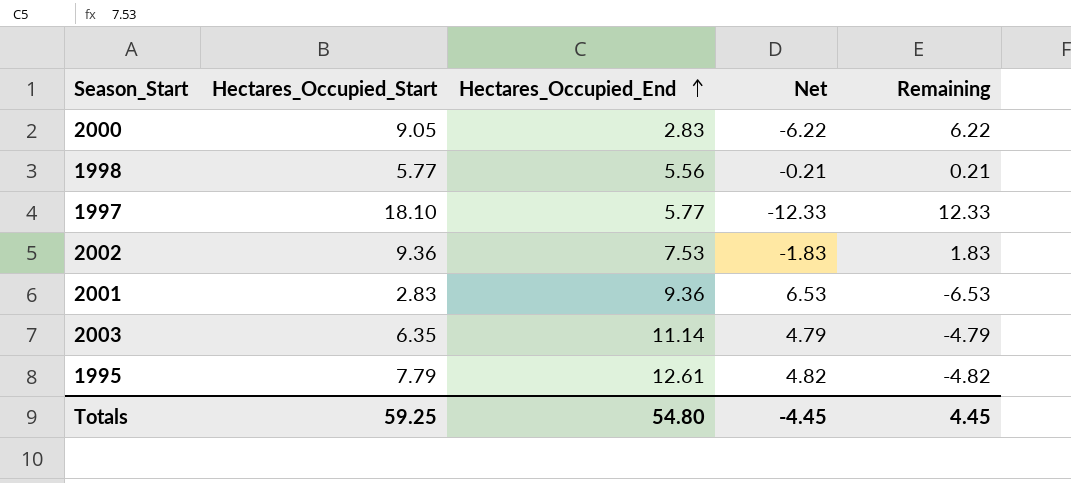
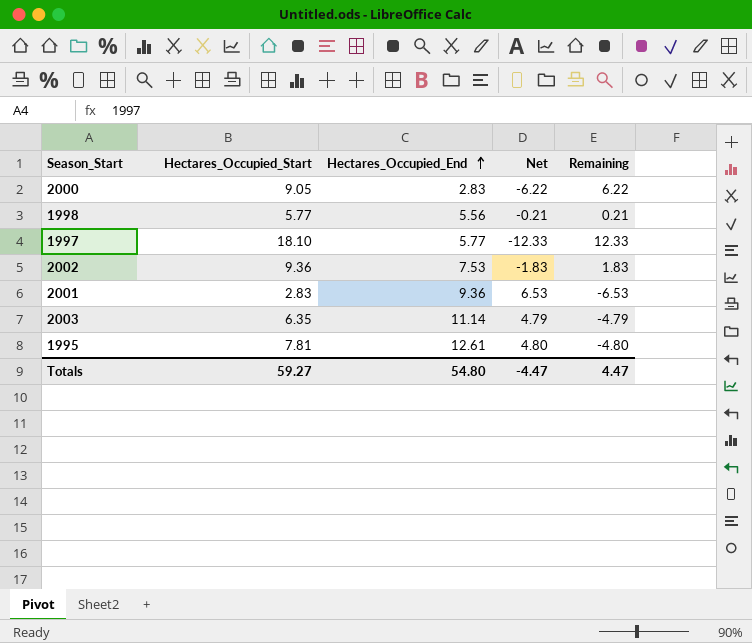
1995 | Hectares_Occupied_Start: 7.79 -> 7.81
1995 | Net: 4.82 -> 4.80
1995 | Remaining: -4.82 -> -4.80
Totals | Hectares_Occupied_Start: 59.25 -> 59.27
Totals | Net: -4.45 -> -4.47
Totals | Remaining: 4.45 -> 4.47

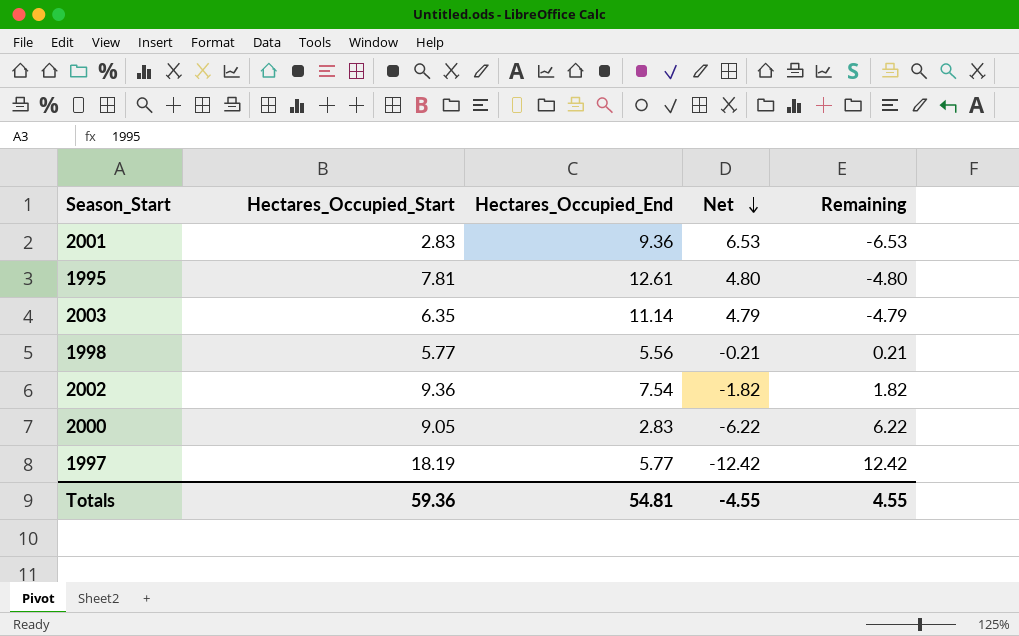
row order: Hectares_Occupied_End ascending -> Net descending
2002 | Hectares_Occupied_End: 7.53 -> 7.54
2002 | Net: -1.83 -> -1.82
2002 | Remaining: 1.83 -> 1.82
1997 | Hectares_Occupied_Start: 18.10 -> 18.19
1997 | Net: -12.33 -> -12.42
1997 | Remaining: 12.33 -> 12.42
Totals | Hectares_Occupied_Start: 59.27 -> 59.36
Totals | Hectares_Occupied_End: 54.80 -> 54.81
Totals | Net: -4.47 -> -4.55
Totals | Remaining: 4.47 -> 4.55

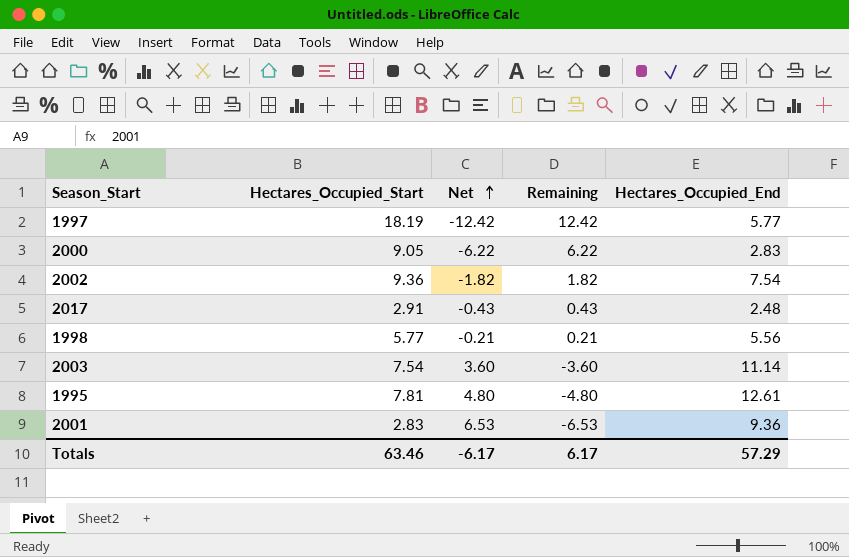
row order: Net descending -> Net ascending
column Hectares_Occupied_End | position: 3 -> 5
row 2017: none -> 2.91 | -0.43 | 0.43 | 2.48
2003 | Hectares_Occupied_Start: 6.35 -> 7.54
2003 | Net: 4.79 -> 3.60
2003 | Remaining: -4.79 -> -3.60
Totals | Hectares_Occupied_Start: 59.36 -> 63.46
Totals | Net: -4.55 -> -6.17
Totals | Remaining: 4.55 -> 6.17
Totals | Hectares_Occupied_End: 54.81 -> 57.29

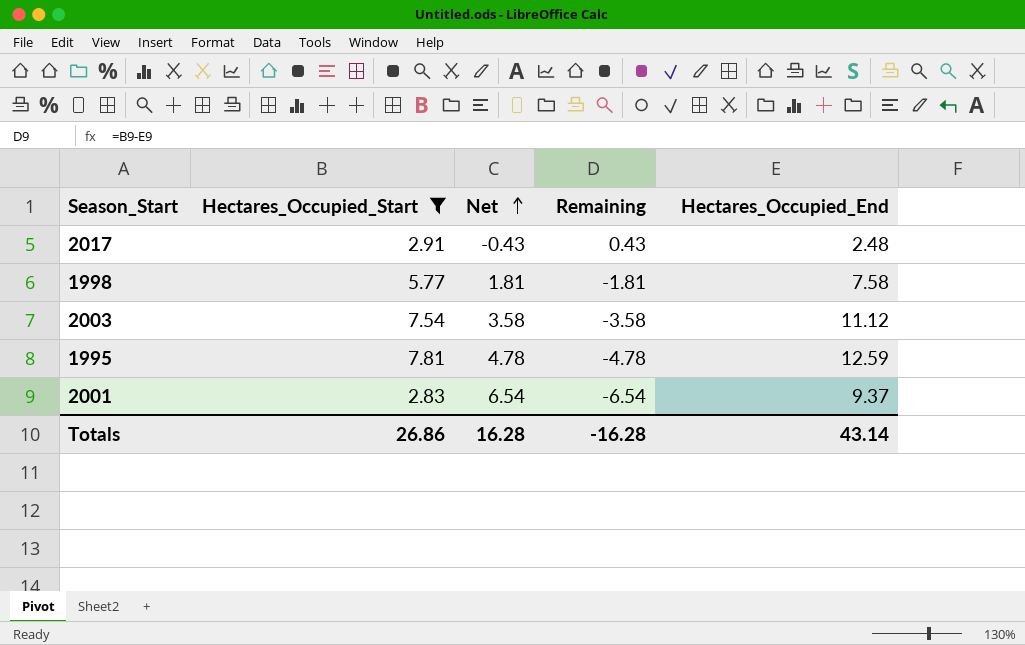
filter: none -> Hectares_Occupied_Start <= 7.81
1998 | Net: -0.21 -> 1.81
1998 | Remaining: 0.21 -> -1.81
1998 | Hectares_Occupied_End: 5.56 -> 7.58
2003 | Net: 3.60 -> 3.58
2003 | Remaining: -3.60 -> -3.58
2003 | Hectares_Occupied_End: 11.14 -> 11.12
1995 | Net: 4.80 -> 4.78
1995 | Remaining: -4.80 -> -4.78
1995 | Hectares_Occupied_End: 12.61 -> 12.59
2001 | Net: 6.53 -> 6.54
2001 | Remaining: -6.53 -> -6.54
2001 | Hectares_Occupied_End: 9.36 -> 9.37
Totals | Hectares_Occupied_Start: 63.46 -> 26.86
Totals | Net: -6.17 -> 16.28
Totals | Remaining: 6.17 -> -16.28
Totals | Hectares_Occupied_End: 57.29 -> 43.14

